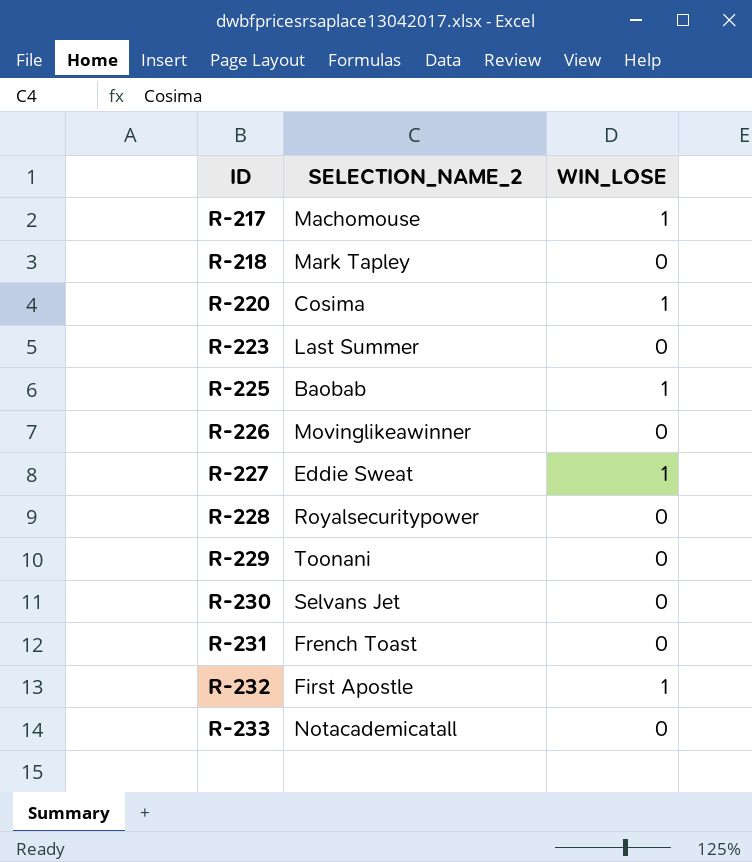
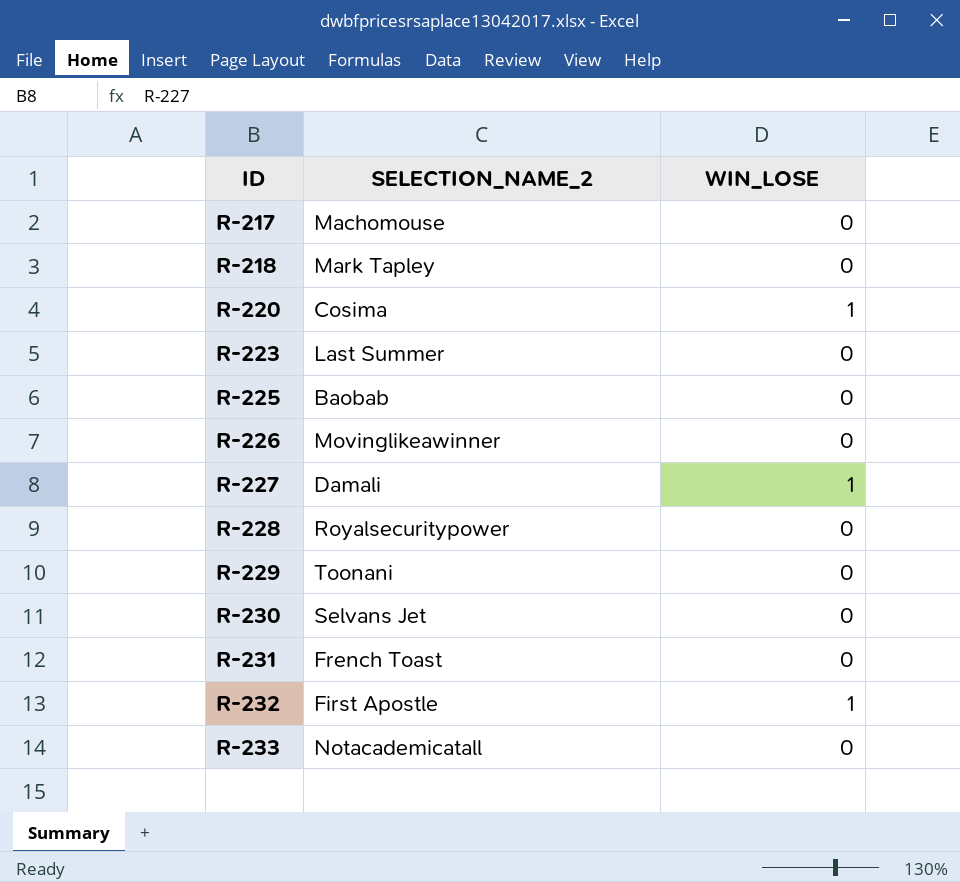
R-217 | WIN_LOSE: 1 -> 0
R-225 | WIN_LOSE: 1 -> 0
R-227 | SELECTION_NAME_2: Eddie Sweat -> Damali

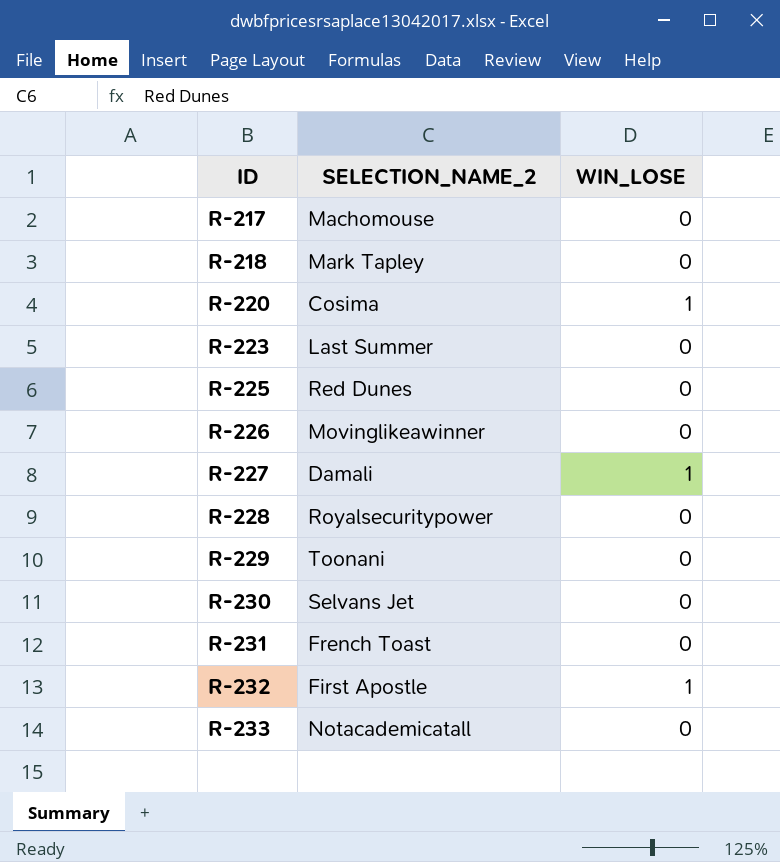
R-225 | SELECTION_NAME_2: Baobab -> Red Dunes

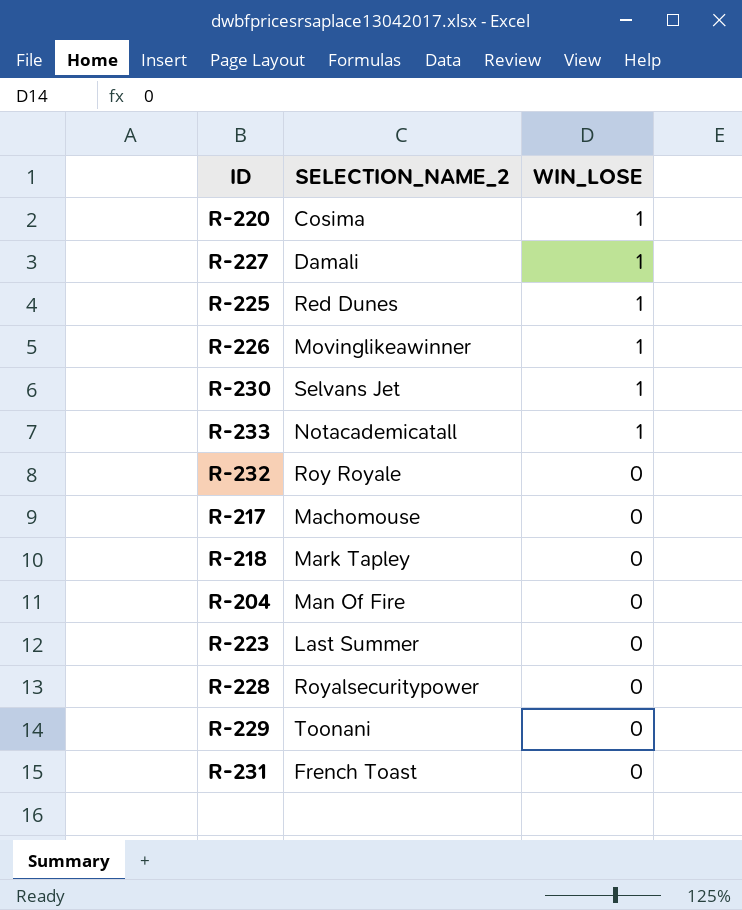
row order: ID ascending -> WIN_LOSE descending
R-225 | WIN_LOSE: 0 -> 1
R-226 | WIN_LOSE: 0 -> 1
R-230 | WIN_LOSE: 0 -> 1
R-233 | WIN_LOSE: 0 -> 1
R-232 | SELECTION_NAME_2: First Apostle -> Roy Royale
R-232 | WIN_LOSE: 1 -> 0
row R-204: none -> Man Of Fire | 0

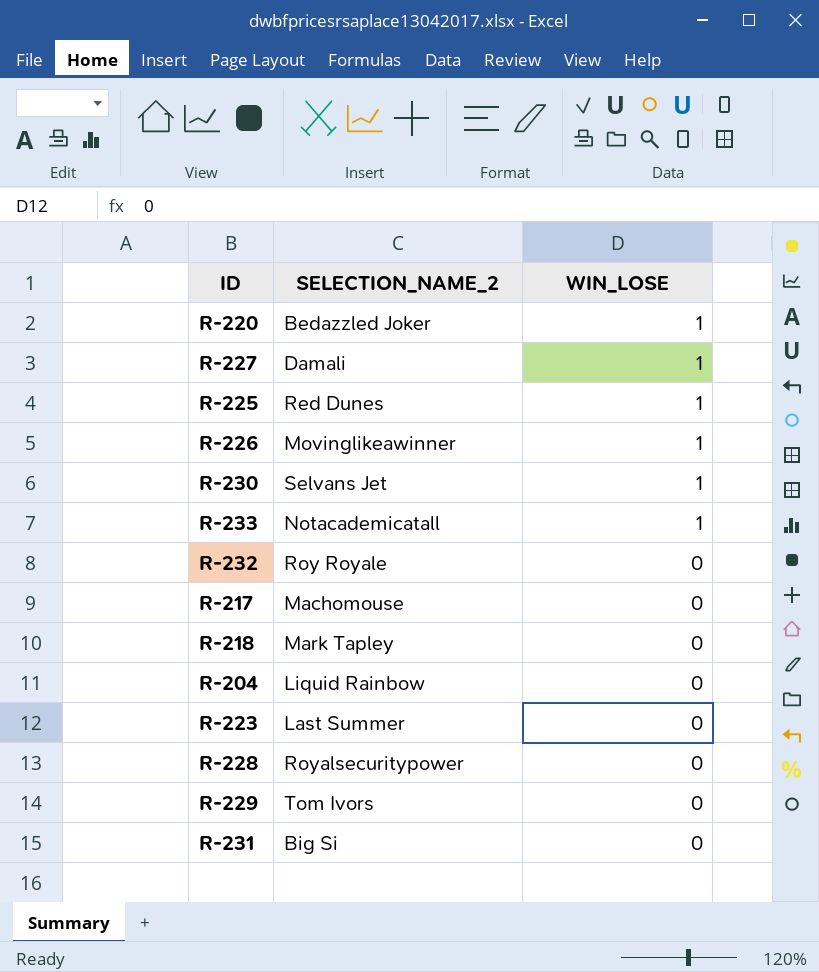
R-220 | SELECTION_NAME_2: Cosima -> Bedazzled Joker
R-204 | SELECTION_NAME_2: Man Of Fire -> Liquid Rainbow
R-229 | SELECTION_NAME_2: Toonani -> Tom Ivors
R-231 | SELECTION_NAME_2: French Toast -> Big Si

